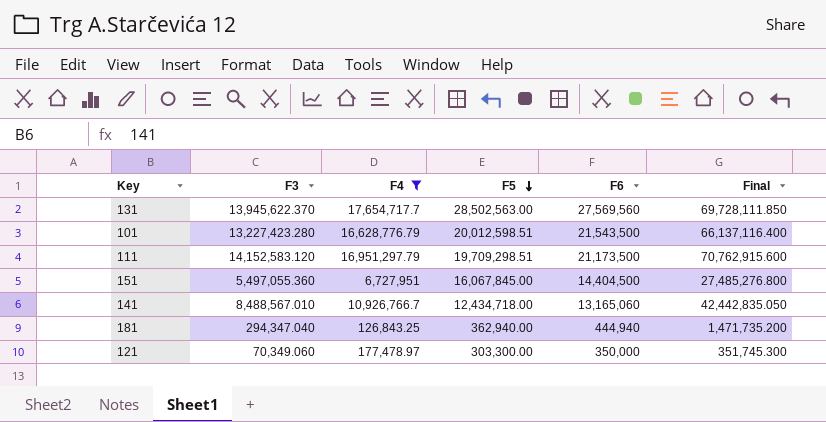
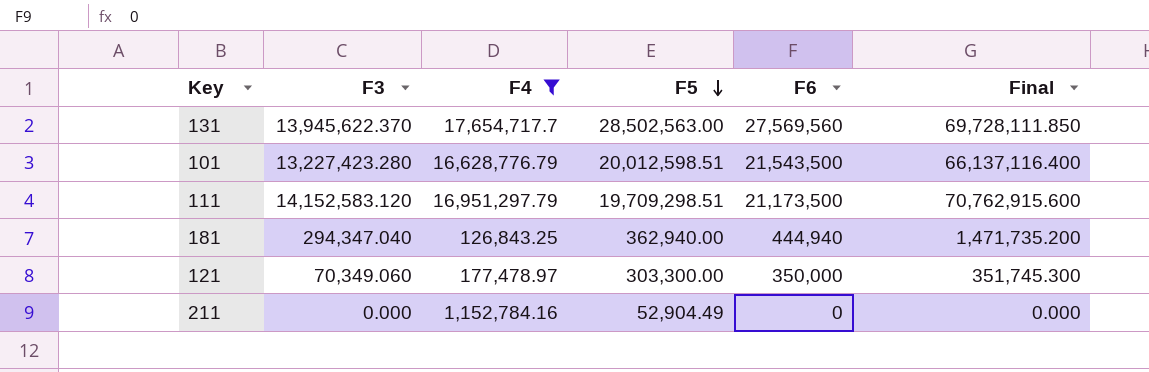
row 151: 5,497,055.360 | 6,727,951 | 16,067,845.00 | 14,404,500 | 27,485,276.800 -> none
row 141: 8,488,567.010 | 10,926,766.7 | 12,434,718.00 | 13,165,060 | 42,442,835.050 -> none
row 211: none -> 0.000 | 1,152,784.16 | 52,904.49 | 0 | 0.000

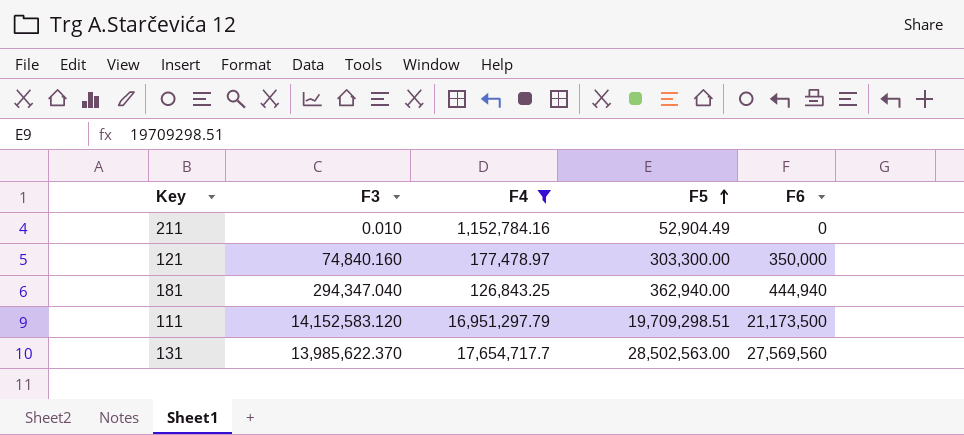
row order: F5 descending -> F5 ascending
column Final | formula: [F3] * 5 -> none
row 101: 13,227,423.280 | 16,628,776.79 | 20,012,598.51 | 21,543,500 | 66,137,116.400 -> none
211 | F3: 0.000 -> 0.010
121 | F3: 70,349.060 -> 74,840.160
131 | F3: 13,945,622.370 -> 13,985,622.370

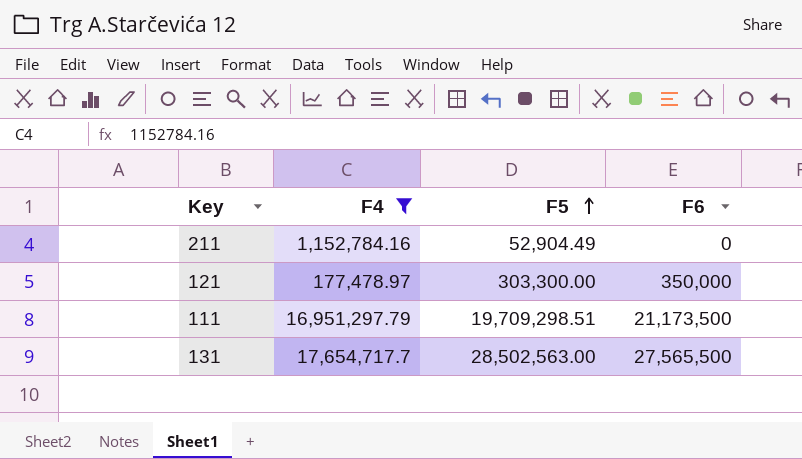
column F3 | position: 2 -> none
row 181: 294,347.040 | 126,843.25 | 362,940.00 | 444,940 -> none
131 | F6: 27,569,560 -> 27,565,500

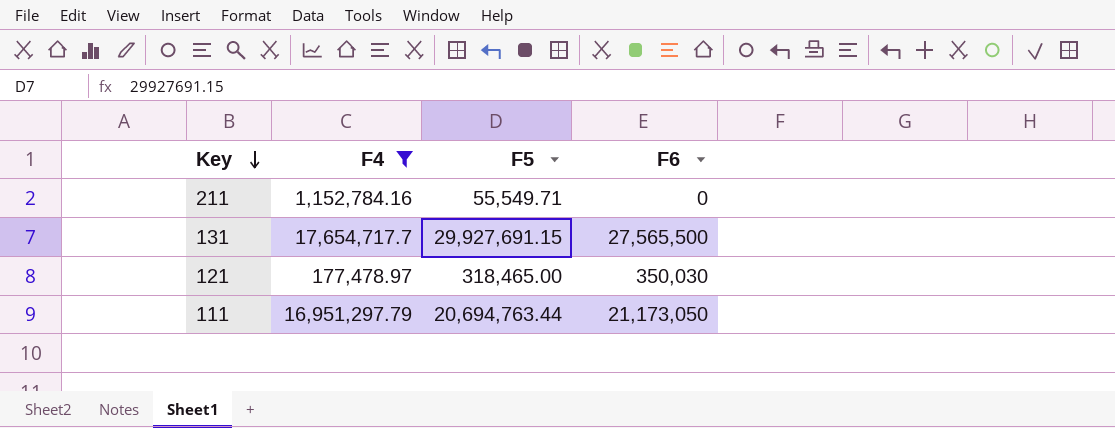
row order: F5 ascending -> Key descending
211 | F5: 52,904.49 -> 55,549.71
131 | F5: 28,502,563.00 -> 29,927,691.15
121 | F5: 303,300.00 -> 318,465.00
121 | F6: 350,000 -> 350,030
111 | F5: 19,709,298.51 -> 20,694,763.44
111 | F6: 21,173,500 -> 21,173,050

